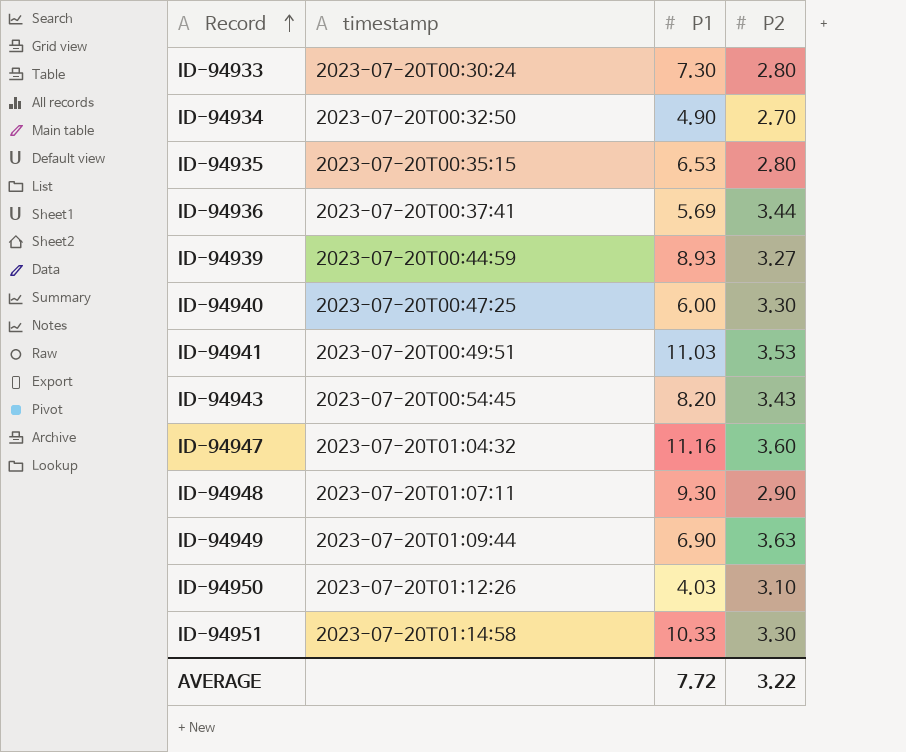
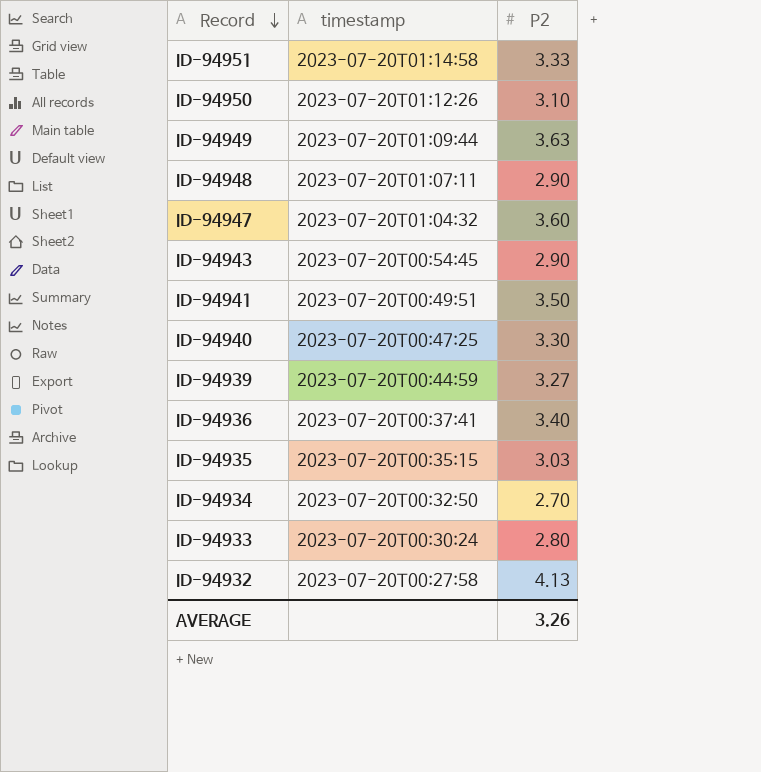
row order: Record ascending -> Record descending
column P1 | position: 3 -> none
ID-94951 | P2: 3.30 -> 3.33
ID-94943 | P2: 3.43 -> 2.90
ID-94941 | P2: 3.53 -> 3.50
ID-94936 | P2: 3.44 -> 3.40
ID-94935 | P2: 2.80 -> 3.03
row ID-94932: none -> 2023-07-20T00:27:58 | 4.13
AVERAGE | P2: 3.22 -> 3.26

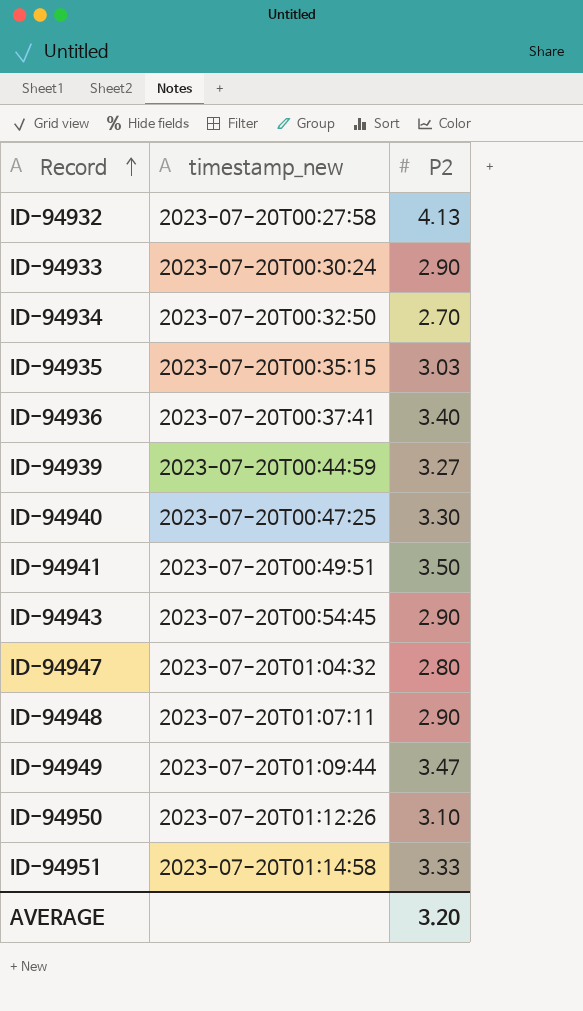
row order: Record descending -> Record ascending
column name: timestamp -> timestamp_new
ID-94933 | P2: 2.80 -> 2.90
ID-94947 | P2: 3.60 -> 2.80
ID-94949 | P2: 3.63 -> 3.47
AVERAGE | P2: 3.26 -> 3.20

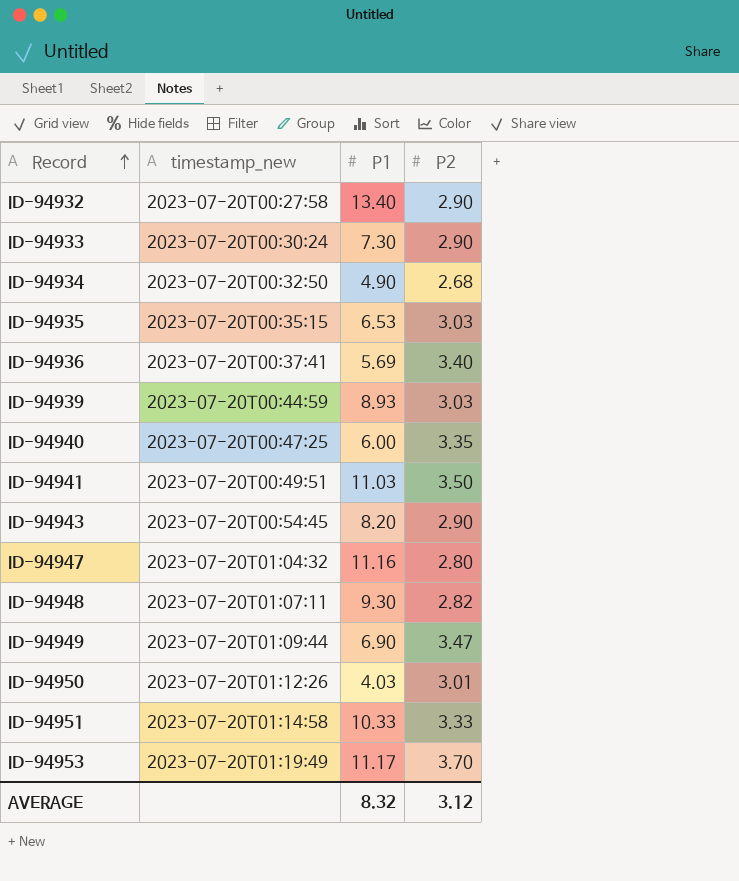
column P1 | position: none -> 3
ID-94932 | P2: 4.13 -> 2.90
ID-94934 | P2: 2.70 -> 2.68
ID-94939 | P2: 3.27 -> 3.03
ID-94940 | P2: 3.30 -> 3.35
ID-94948 | P2: 2.90 -> 2.82
ID-94950 | P2: 3.10 -> 3.01
row ID-94953: none -> 2023-07-20T01:19:49 | 11.17 | 3.70
AVERAGE | P2: 3.20 -> 3.12

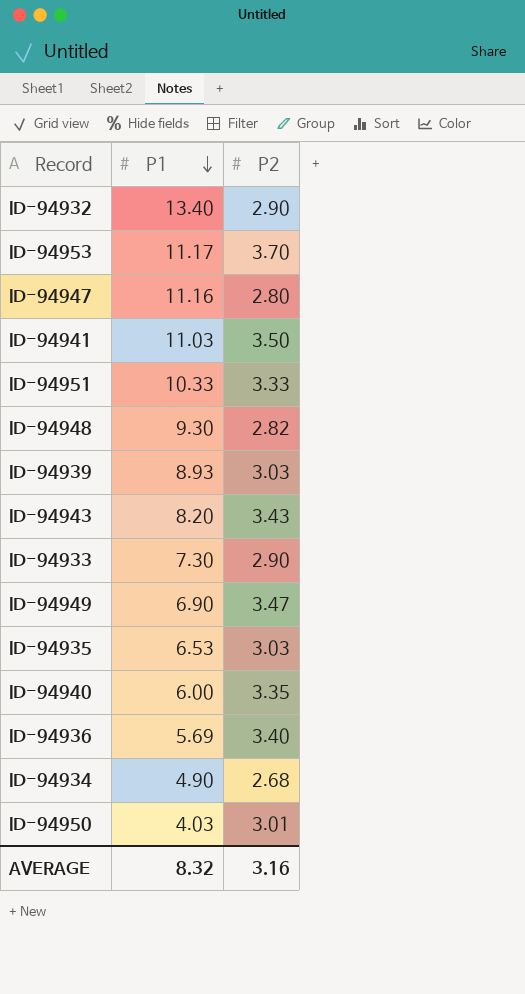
row order: Record ascending -> P1 descending
column timestamp_new | position: 2 -> none
ID-94943 | P2: 2.90 -> 3.43
AVERAGE | P2: 3.12 -> 3.16

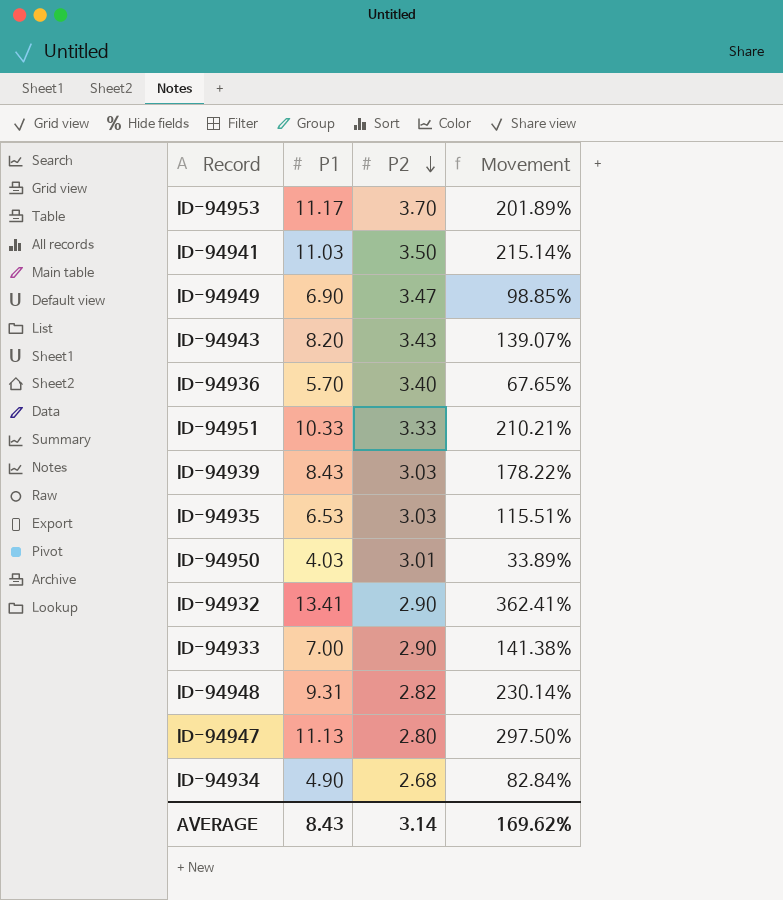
row order: P1 descending -> P2 descending
column Movement | formula: none -> ([P1] - [P2]) / [P2]
row ID-94940: 6.00 | 3.35 -> none
ID-94936 | P1: 5.69 -> 5.70
ID-94939 | P1: 8.93 -> 8.43
ID-94932 | P1: 13.40 -> 13.41
ID-94933 | P1: 7.30 -> 7.00
ID-94948 | P1: 9.30 -> 9.31
ID-94947 | P1: 11.16 -> 11.13
AVERAGE | P1: 8.32 -> 8.43
AVERAGE | P2: 3.16 -> 3.14

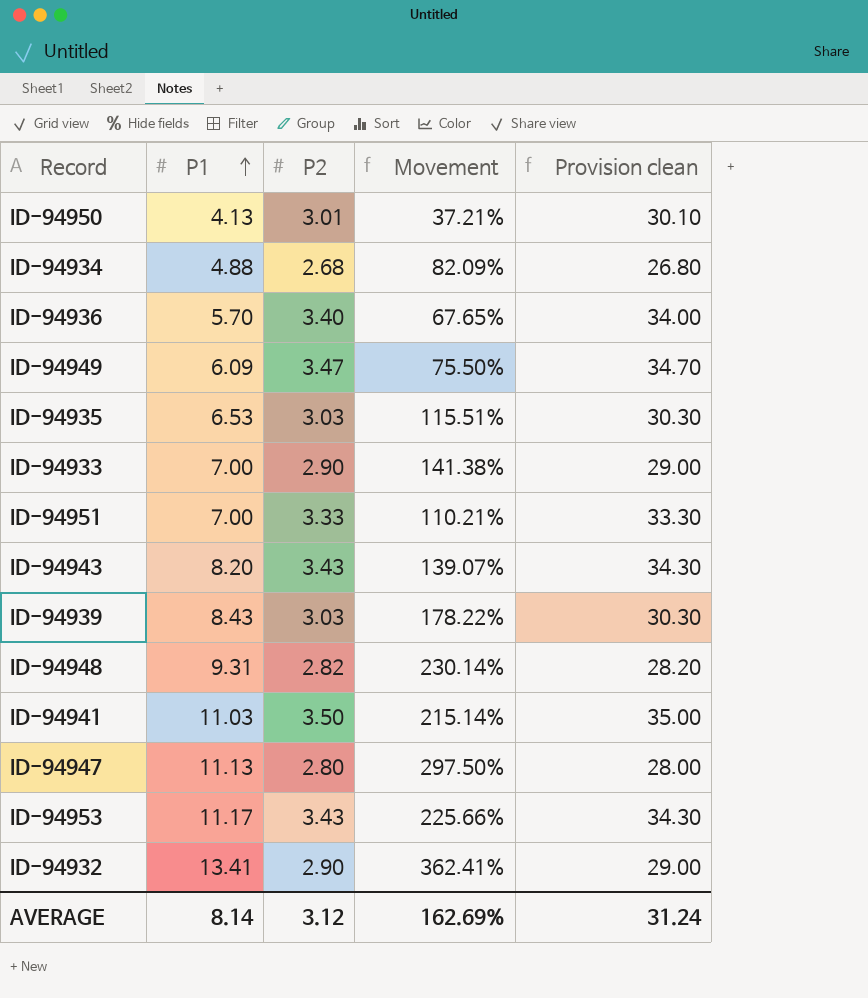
row order: P2 descending -> P1 ascending
column Provision clean | formula: none -> [P2] * 10
ID-94950 | P1: 4.03 -> 4.13
ID-94950 | Movement: 33.89% -> 37.21%
ID-94934 | P1: 4.90 -> 4.88
ID-94934 | Movement: 82.84% -> 82.09%
ID-94949 | P1: 6.90 -> 6.09
ID-94949 | Movement: 98.85% -> 75.50%
ID-94951 | P1: 10.33 -> 7.00
ID-94951 | Movement: 210.21% -> 110.21%
ID-94953 | P2: 3.70 -> 3.43
ID-94953 | Movement: 201.89% -> 225.66%
AVERAGE | P1: 8.43 -> 8.14
AVERAGE | P2: 3.14 -> 3.12
AVERAGE | Movement: 169.62% -> 162.69%

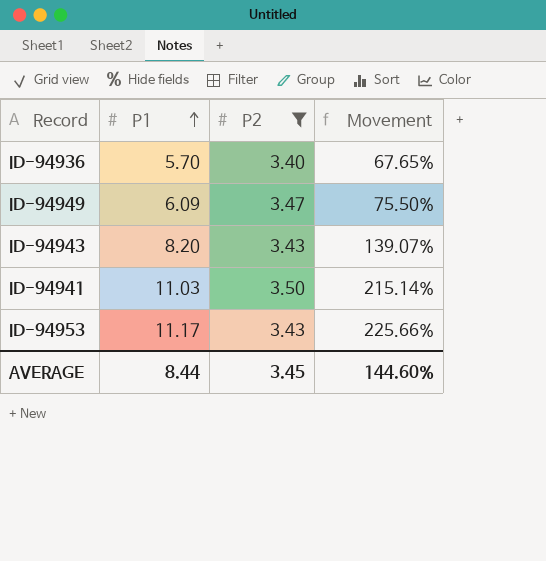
filter: none -> P2 >= 3.40
column Provision clean | formula: [P2] * 10 -> none
AVERAGE | P1: 8.14 -> 8.44
AVERAGE | P2: 3.12 -> 3.45
AVERAGE | Movement: 162.69% -> 144.60%

